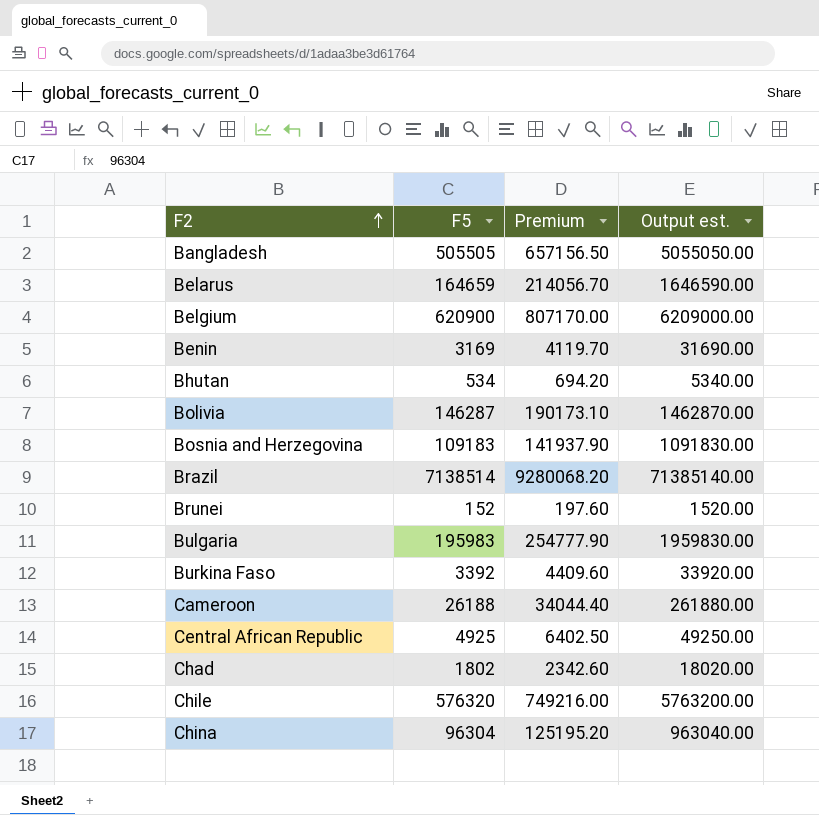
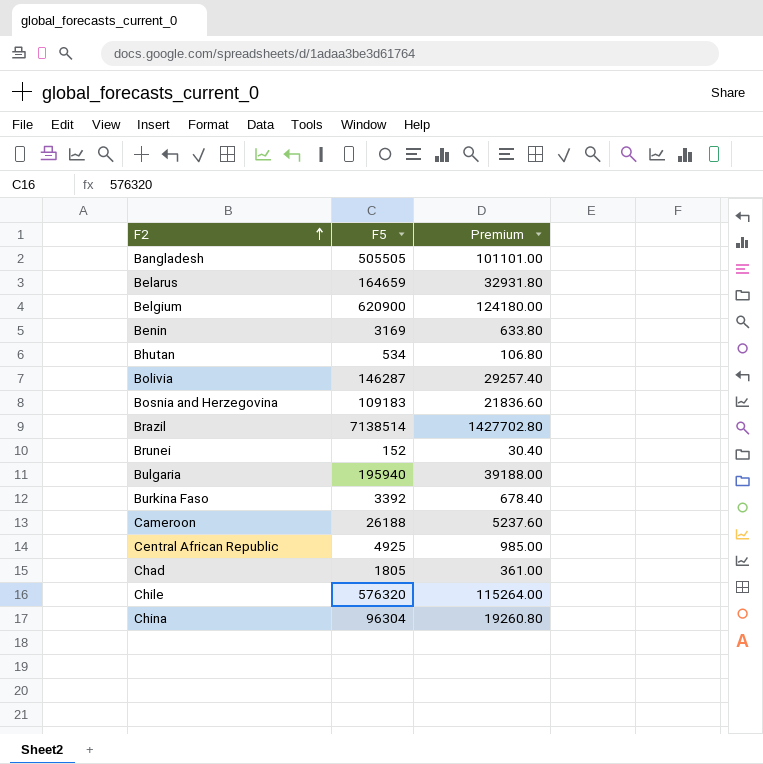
column Output est. | formula: [F5] * 10 -> none
column Premium | formula: [F5] * 1.3 -> [F5] * 0.2
Bulgaria | F5: 195983 -> 195940
Chad | F5: 1802 -> 1805

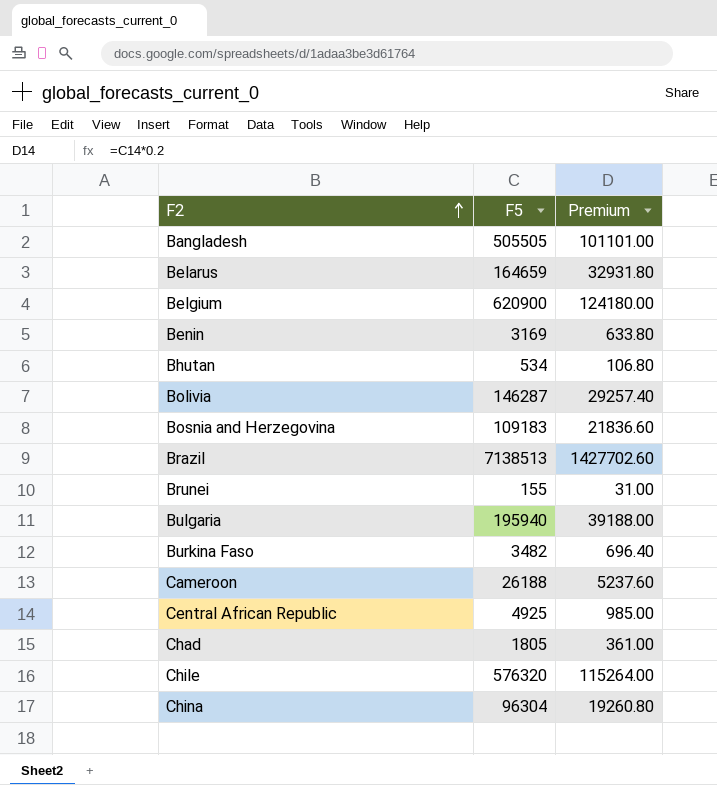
Brazil | F5: 7138514 -> 7138513
Brazil | Premium: 1427702.80 -> 1427702.60
Brunei | F5: 152 -> 155
Brunei | Premium: 30.40 -> 31.00
Burkina Faso | F5: 3392 -> 3482
Burkina Faso | Premium: 678.40 -> 696.40

